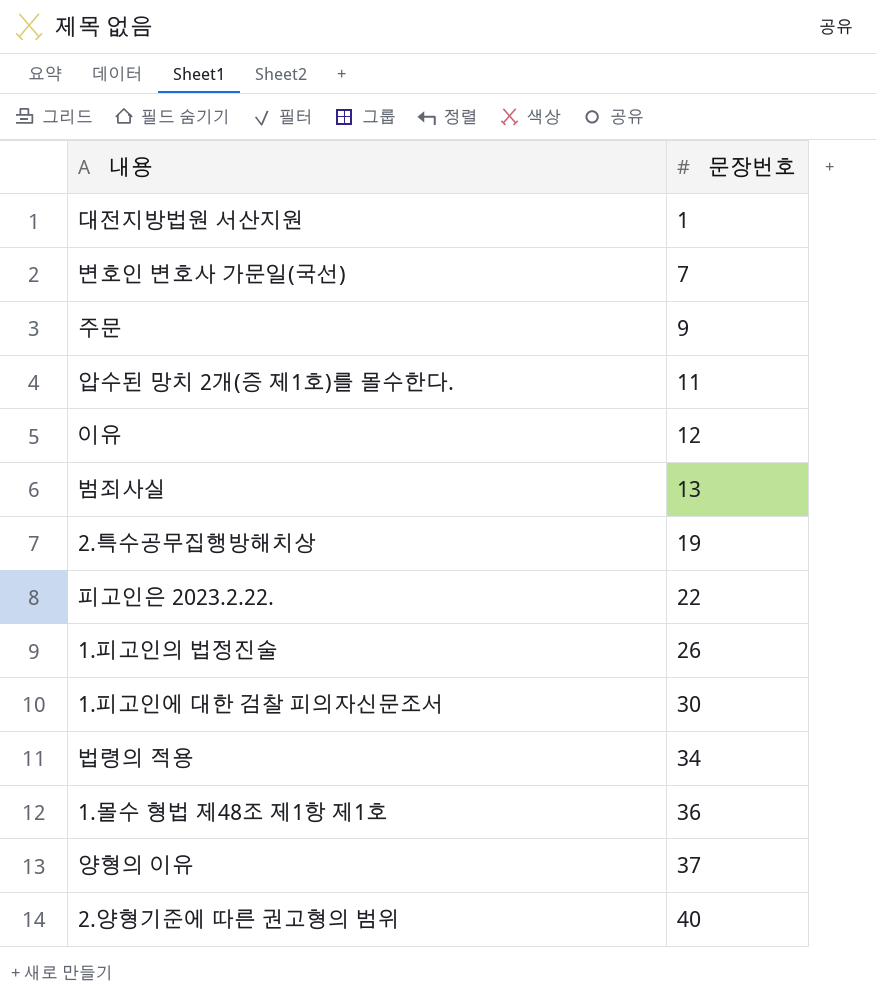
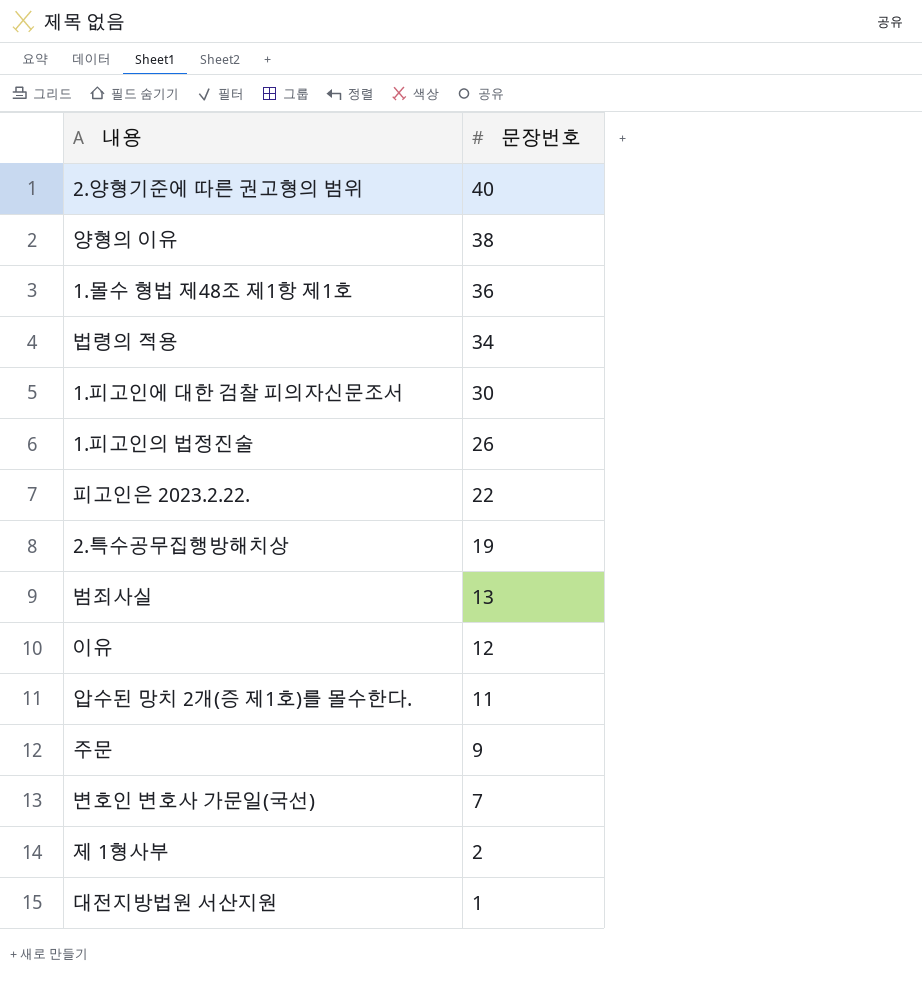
row order: 문장번호 ascending -> 문장번호 descending
양형의 이유 | 문장번호: 37 -> 38
row 제 1형사부: none -> 2

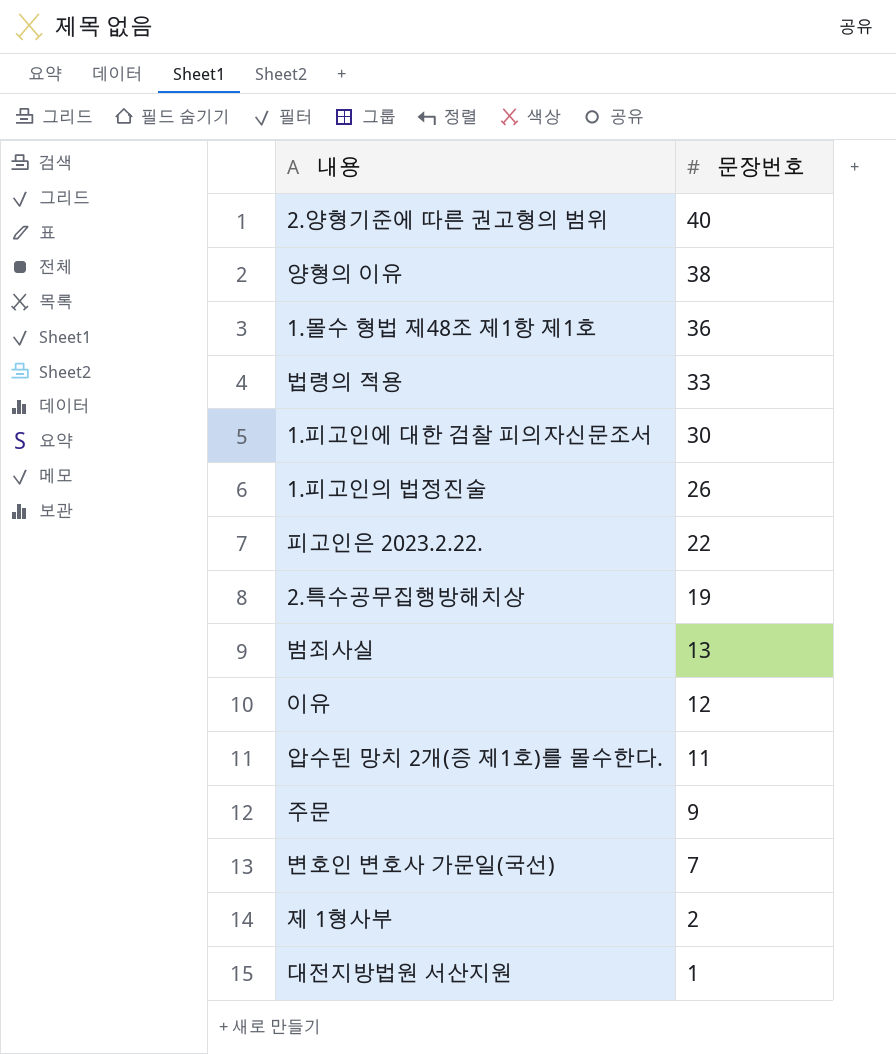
법령의 적용 | 문장번호: 34 -> 33

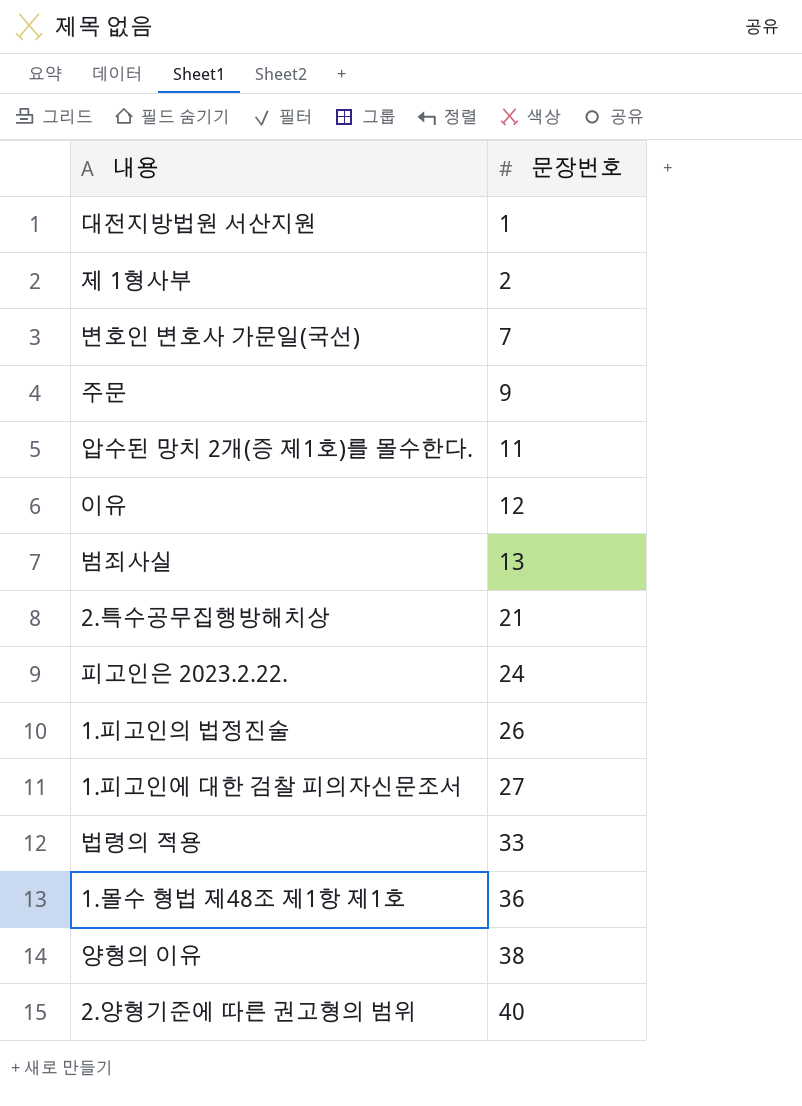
row order: 문장번호 descending -> 문장번호 ascending
2.특수공무집행방해치상 | 문장번호: 19 -> 21
피고인은 2023.2.22. | 문장번호: 22 -> 24
1.피고인에 대한 검찰 피의자신문조서 | 문장번호: 30 -> 27

